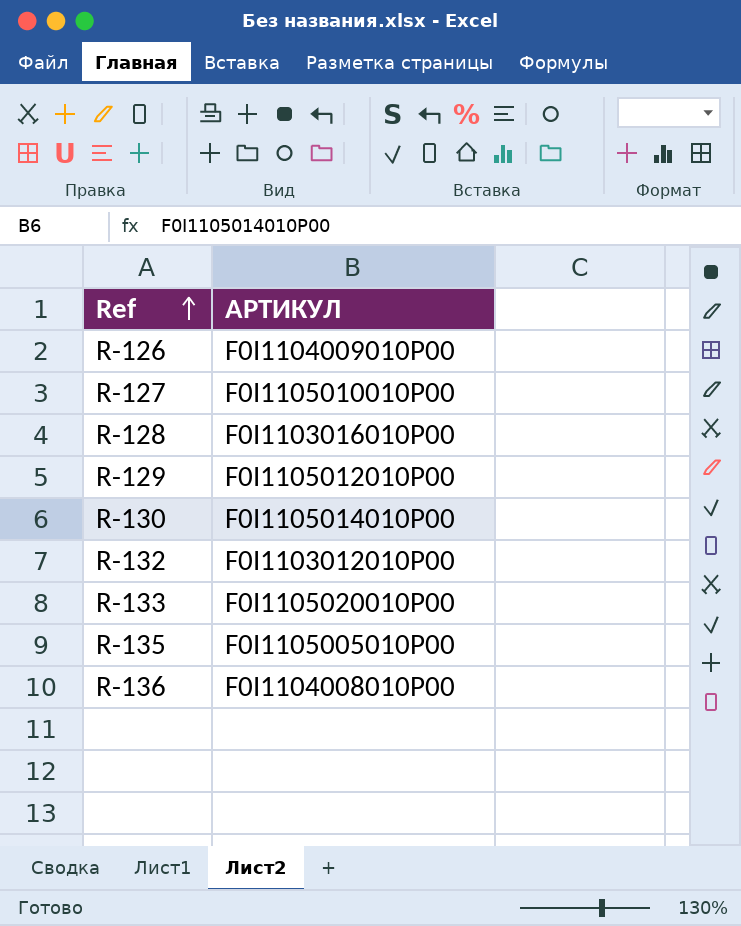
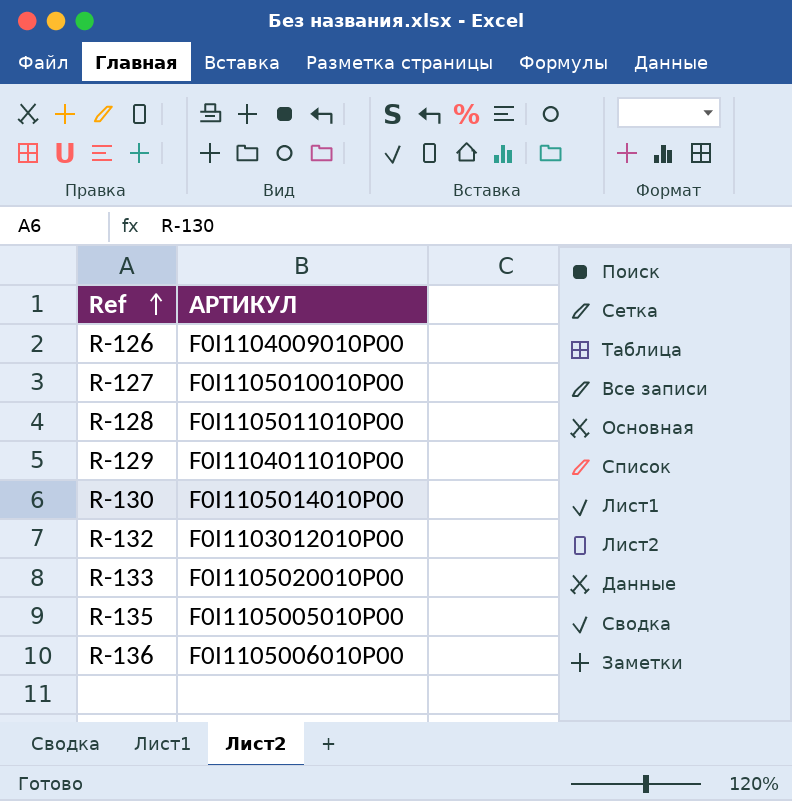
R-128 | АРТИКУЛ: F0I1103016010P00 -> F0I1105011010P00
R-129 | АРТИКУЛ: F0I1105012010P00 -> F0I1104011010P00
R-136 | АРТИКУЛ: F0I1104008010P00 -> F0I1105006010P00

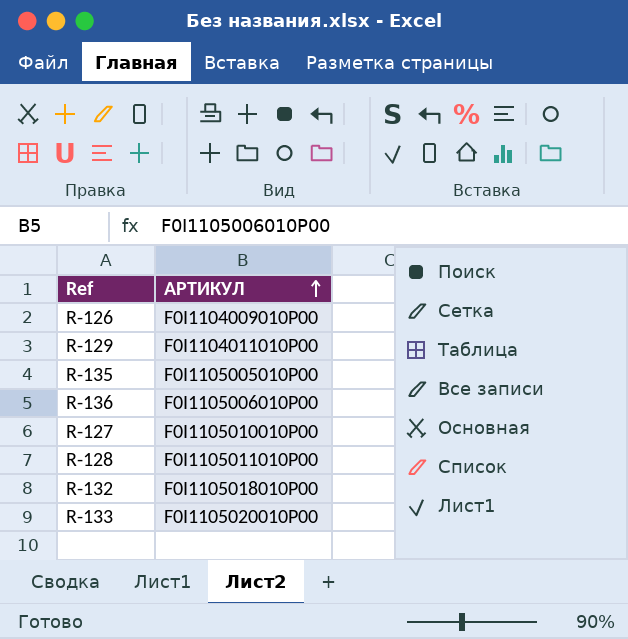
row order: Ref ascending -> АРТИКУЛ ascending
row R-130: F0I1105014010P00 -> none
R-132 | АРТИКУЛ: F0I1103012010P00 -> F0I1105018010P00

